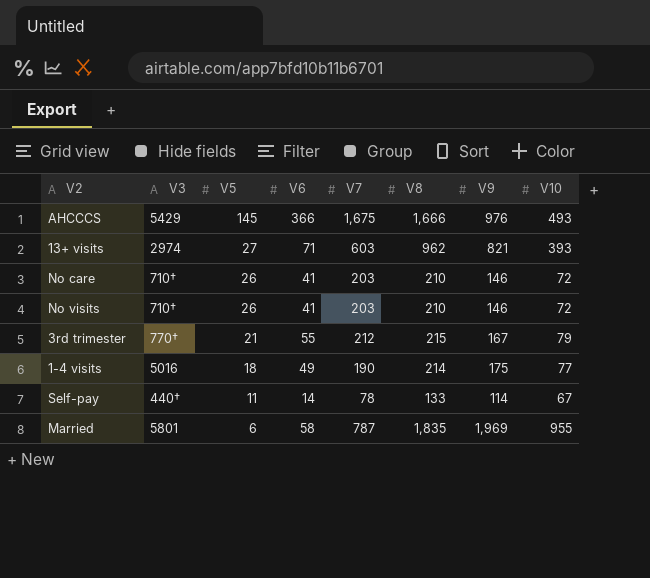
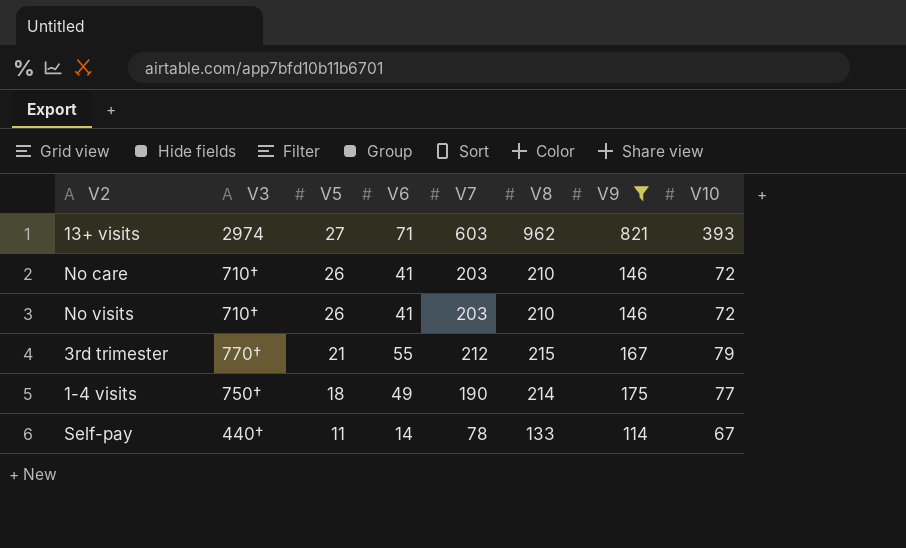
filter: none -> V9 <= 821
1-4 visits | V3: 5016 -> 750†

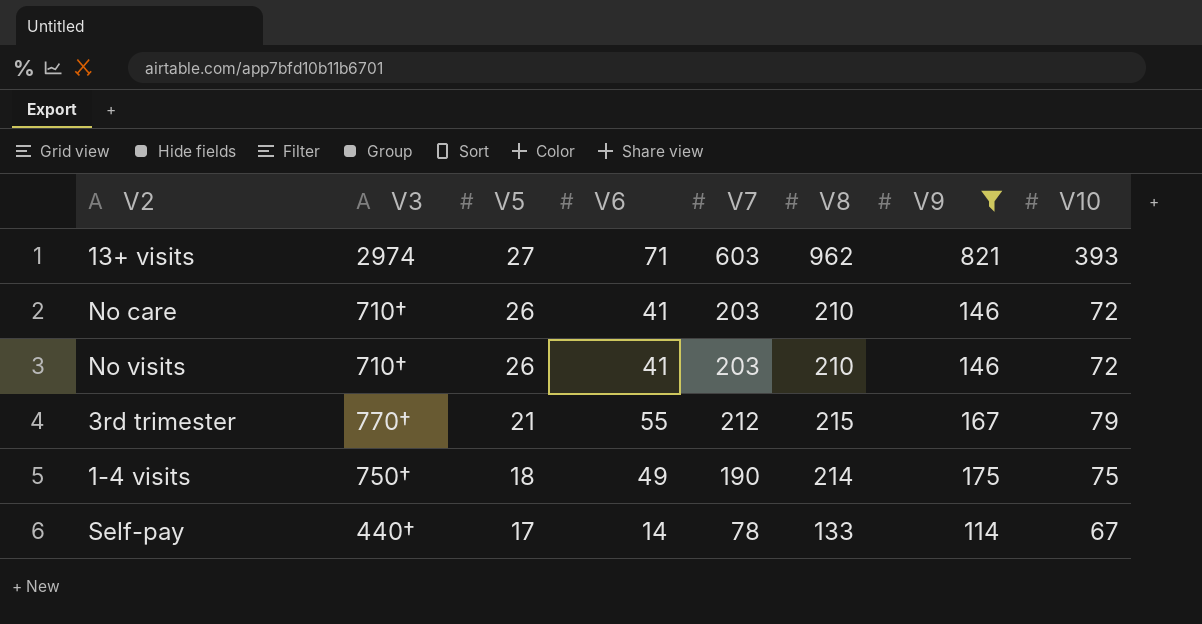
1-4 visits | V10: 77 -> 75
Self-pay | V5: 11 -> 17

